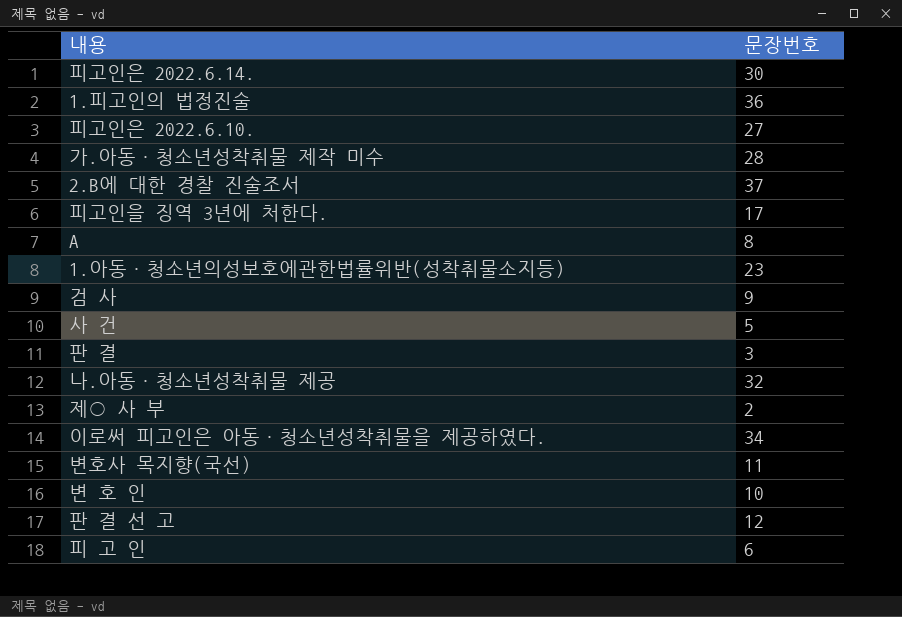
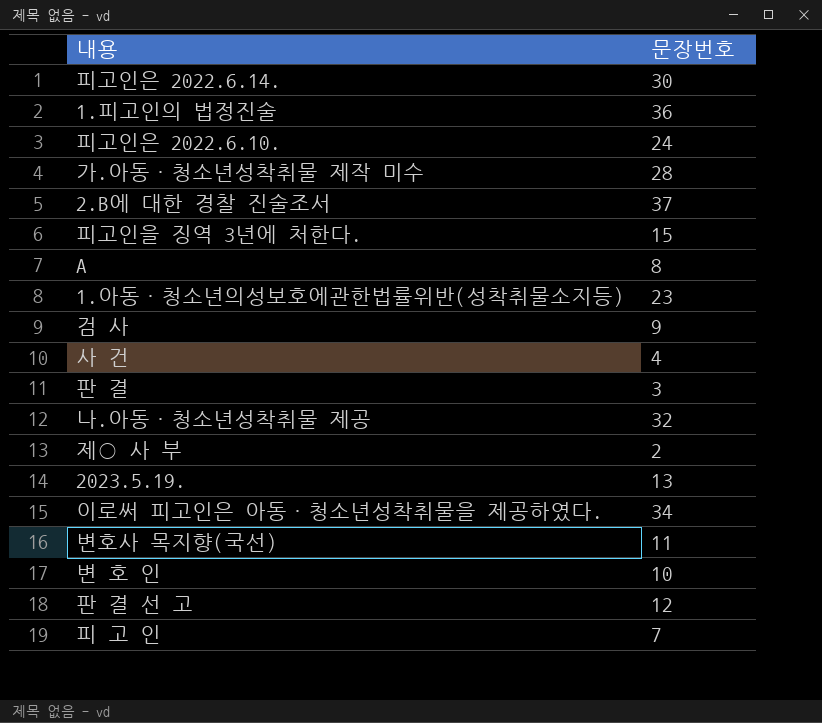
피고인은 2022.6.10. | 문장번호: 27 -> 24
피고인을 징역 3년에 처한다. | 문장번호: 17 -> 15
사 건 | 문장번호: 5 -> 4
row 2023.5.19.: none -> 13
피 고 인 | 문장번호: 6 -> 7

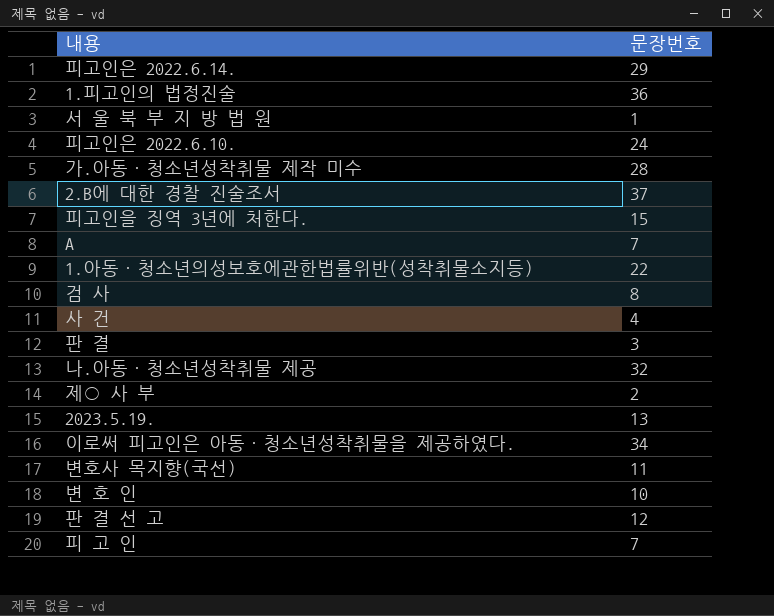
피고인은 2022.6.14. | 문장번호: 30 -> 29
row 서 울 북 부 지 방 법 원: none -> 1
A | 문장번호: 8 -> 7
1.아동·청소년의성보호에관한법률위반(성착취물소지등) | 문장번호: 23 -> 22
검 사 | 문장번호: 9 -> 8

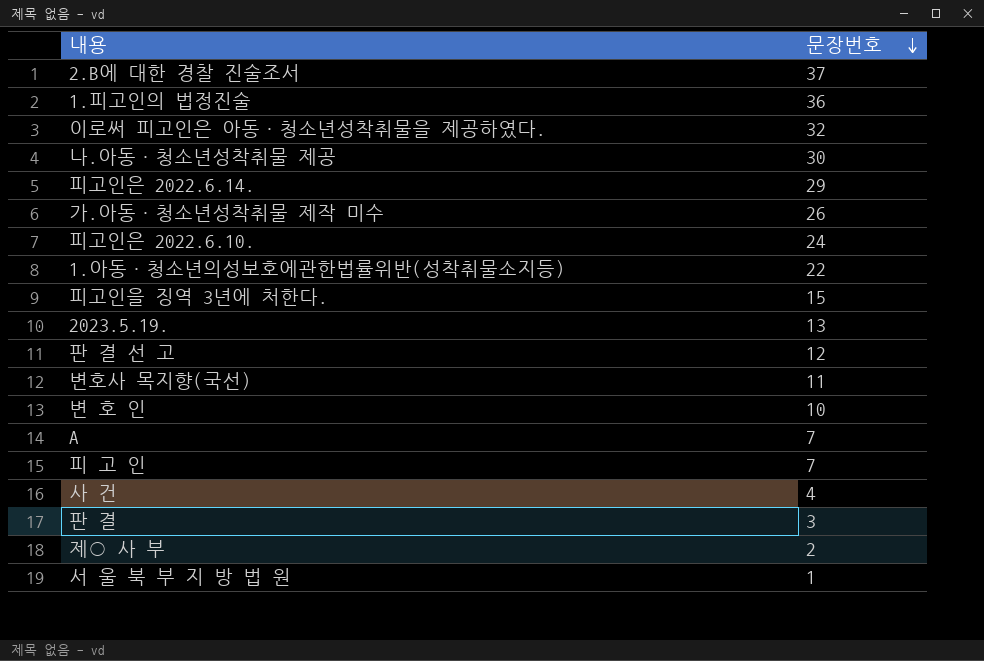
row order: none -> 문장번호 descending
row 검 사: 8 -> none
이로써 피고인은 아동·청소년성착취물을 제공하였다. | 문장번호: 34 -> 32
나.아동·청소년성착취물 제공 | 문장번호: 32 -> 30
가.아동·청소년성착취물 제작 미수 | 문장번호: 28 -> 26

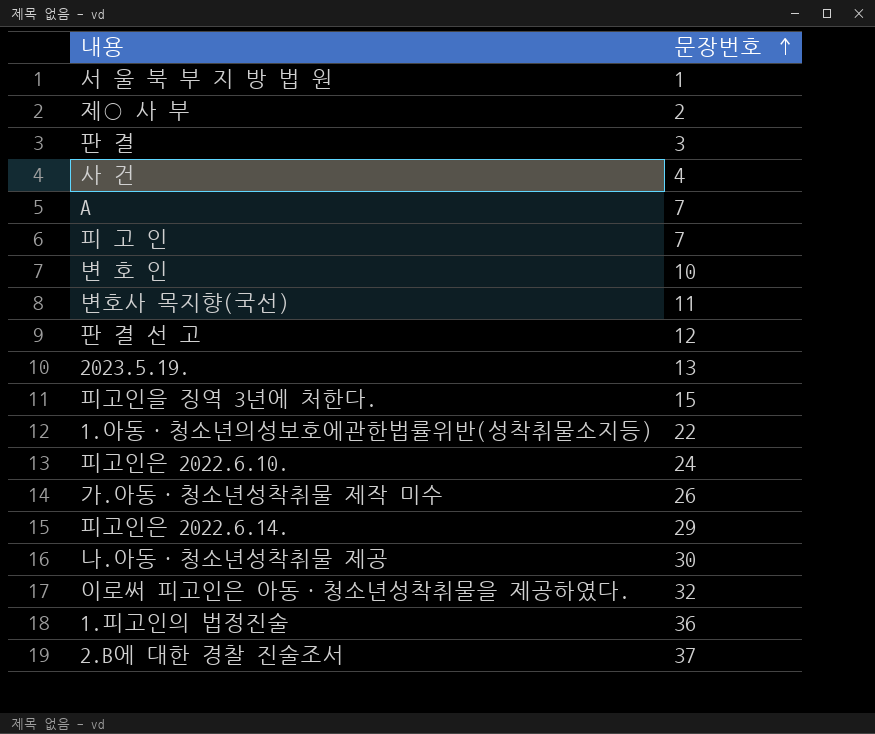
row order: 문장번호 descending -> 문장번호 ascending

